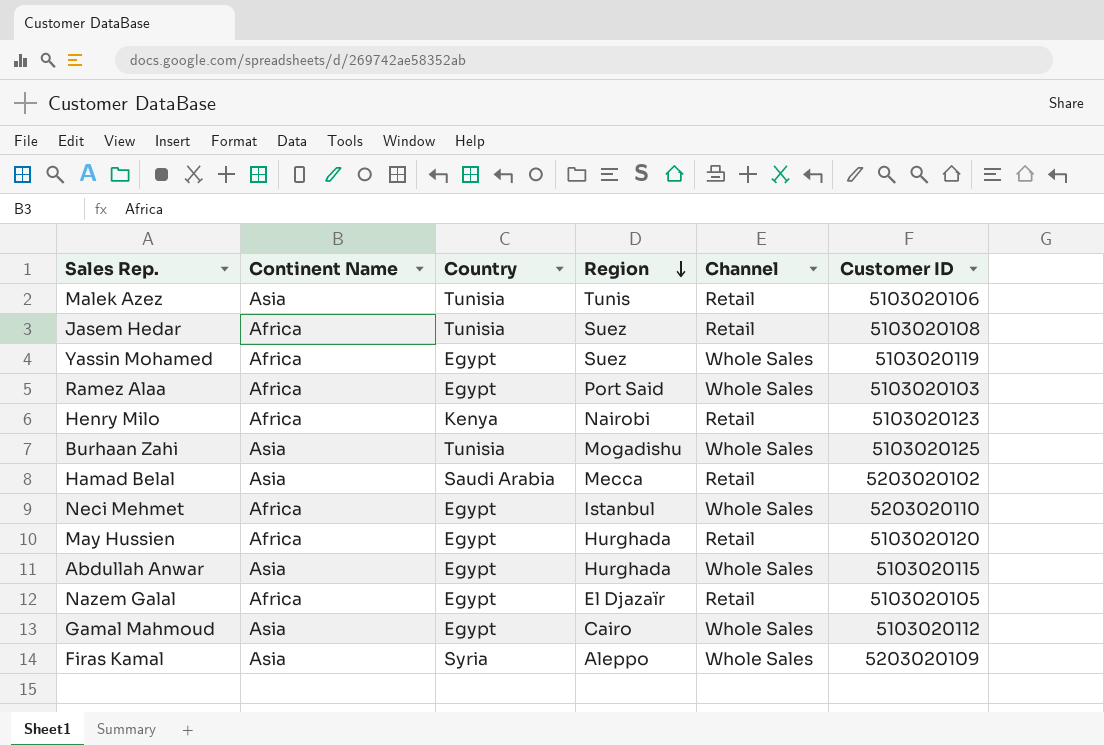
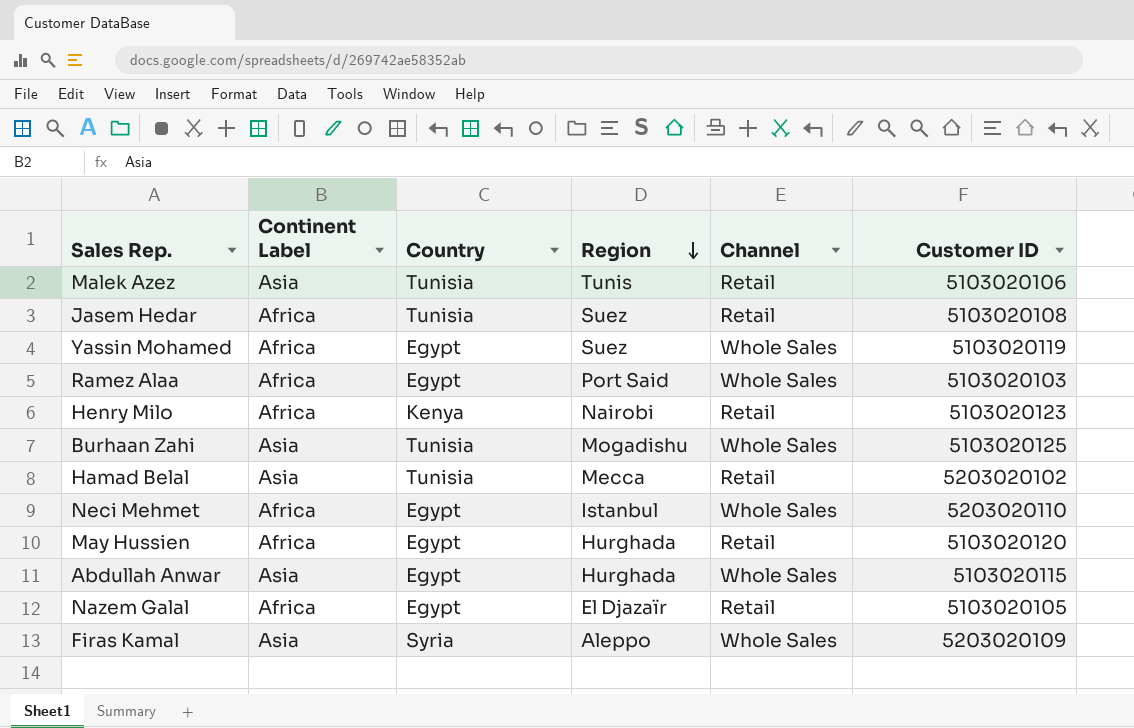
column name: Continent Name -> Continent Label
row Gamal Mahmoud: Asia | Egypt | Cairo | Whole Sales | 5103020112 -> none
Hamad Belal | Country: Saudi Arabia -> Tunisia

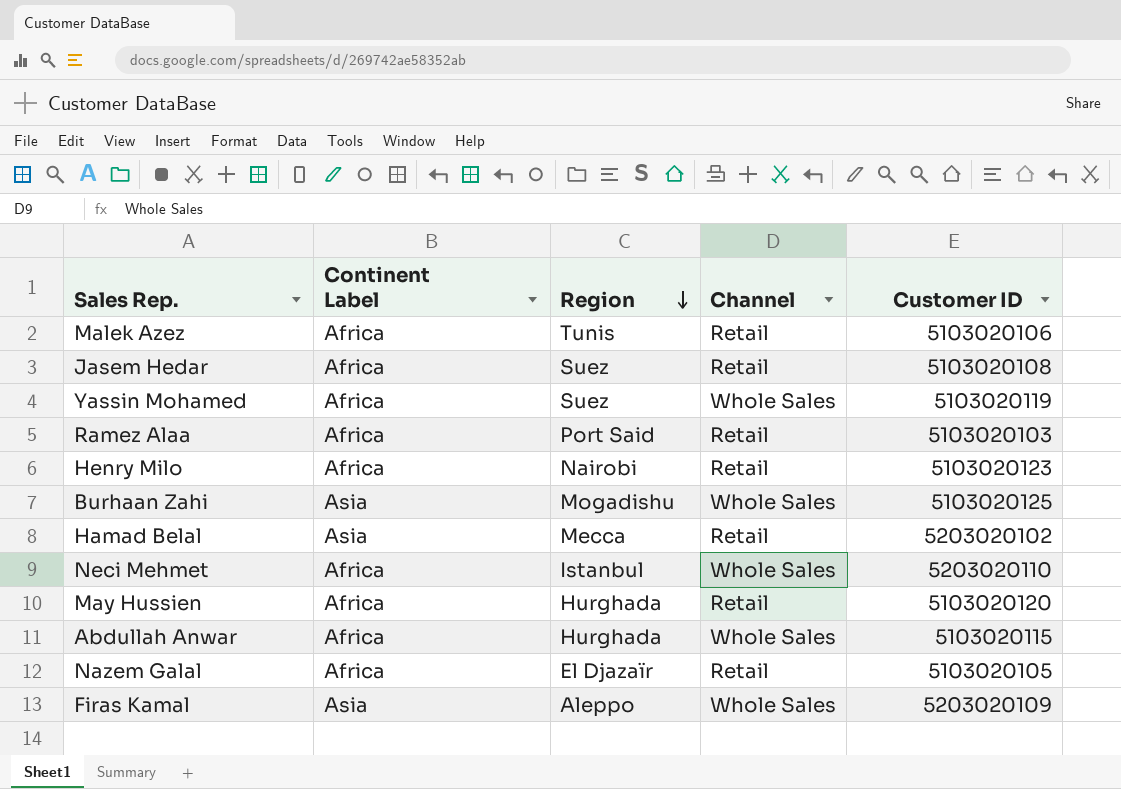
column Country | position: 3 -> none
Malek Azez | Continent Label: Asia -> Africa
Ramez Alaa | Channel: Whole Sales -> Retail
Abdullah Anwar | Continent Label: Asia -> Africa

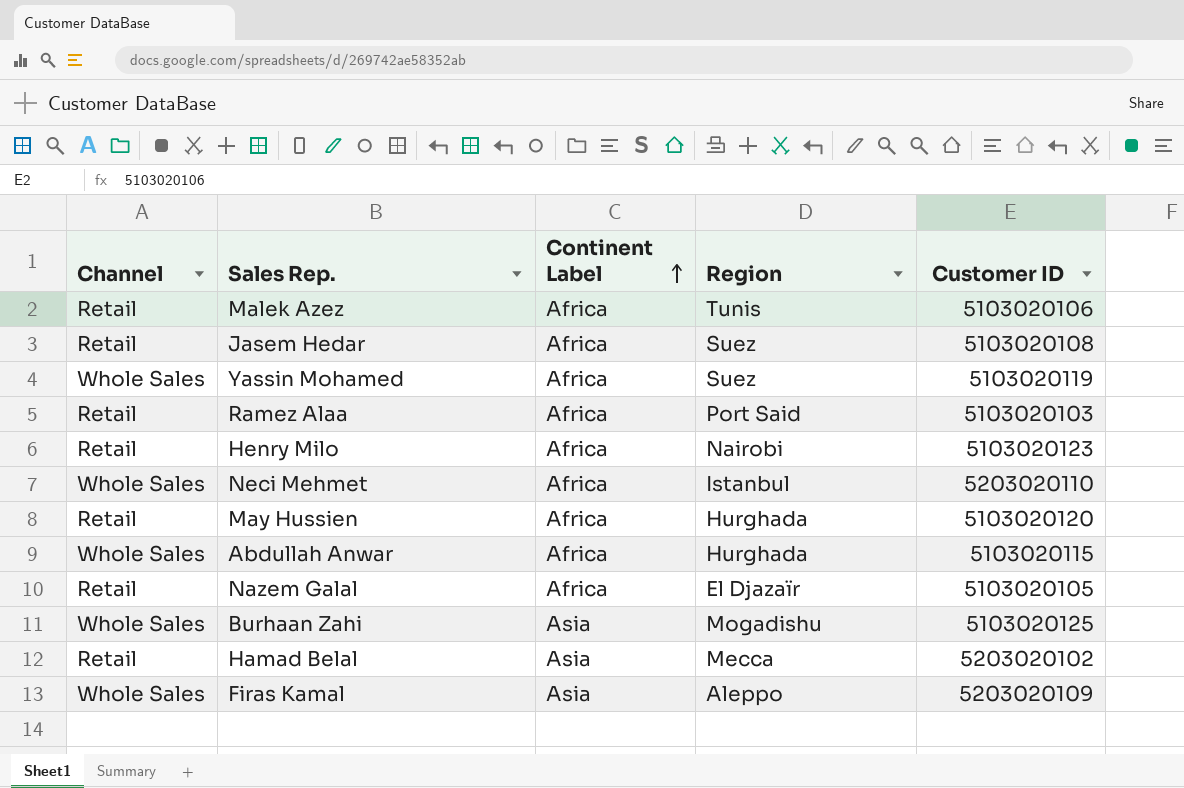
row order: Region descending -> Continent Label ascending
column Channel | position: 4 -> 1

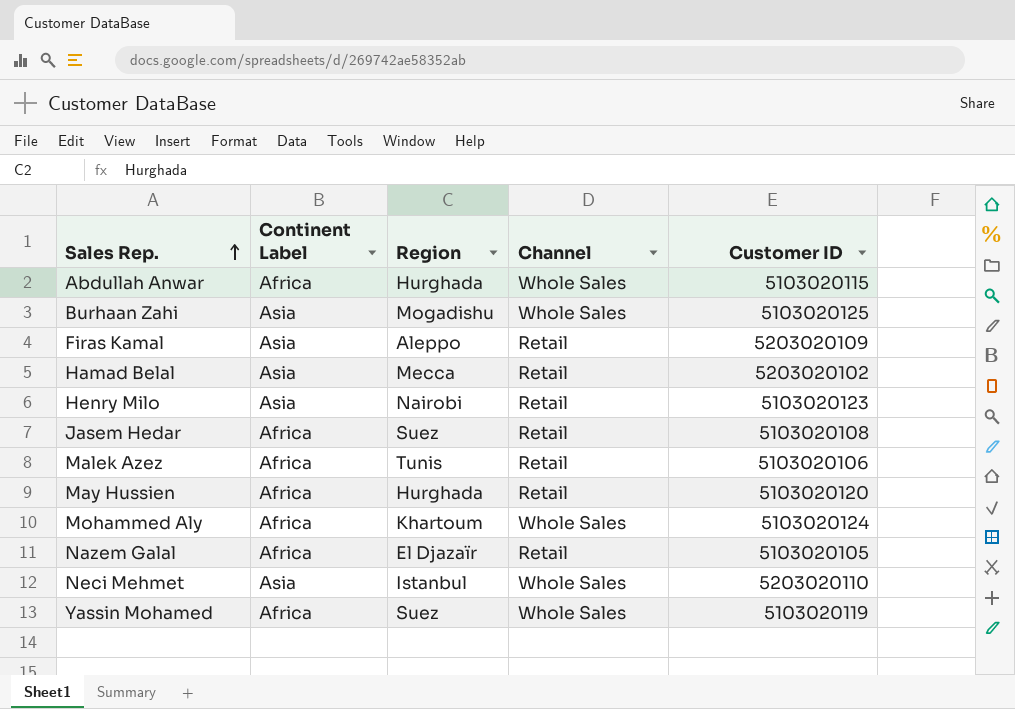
row order: Continent Label ascending -> Sales Rep. ascending
column Channel | position: 1 -> 4
row Ramez Alaa: Retail | Africa | Port Said | 5103020103 -> none
Firas Kamal | Channel: Whole Sales -> Retail
Henry Milo | Continent Label: Africa -> Asia
row Mohammed Aly: none -> Africa | Khartoum | Whole Sales | 5103020124
Neci Mehmet | Continent Label: Africa -> Asia

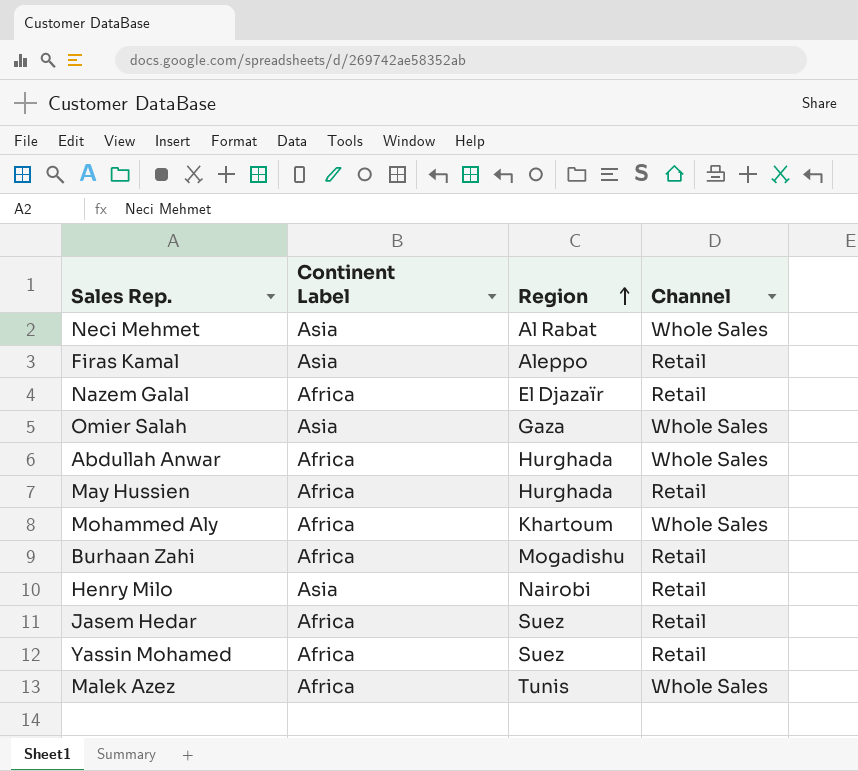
row order: Sales Rep. ascending -> Region ascending
column Customer ID | position: 5 -> none
row Hamad Belal: Asia | Mecca | Retail | 5203020102 -> none
Neci Mehmet | Region: Istanbul -> Al Rabat
row Omier Salah: none -> Asia | Gaza | Whole Sales
Burhaan Zahi | Continent Label: Asia -> Africa
Burhaan Zahi | Channel: Whole Sales -> Retail
Yassin Mohamed | Channel: Whole Sales -> Retail
Malek Azez | Channel: Retail -> Whole Sales

